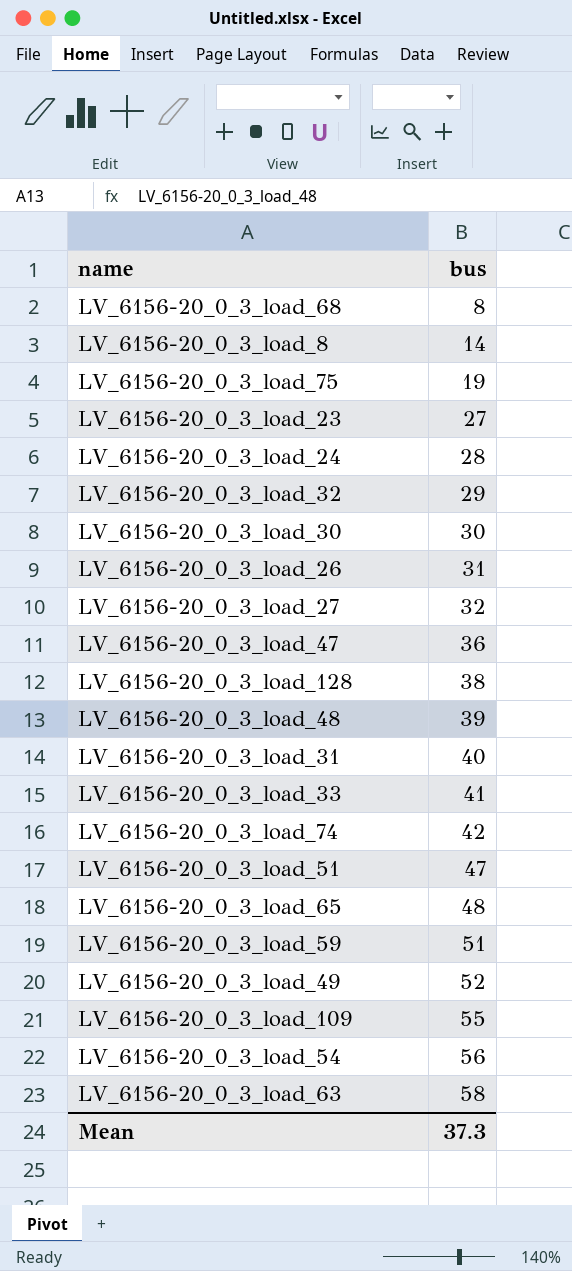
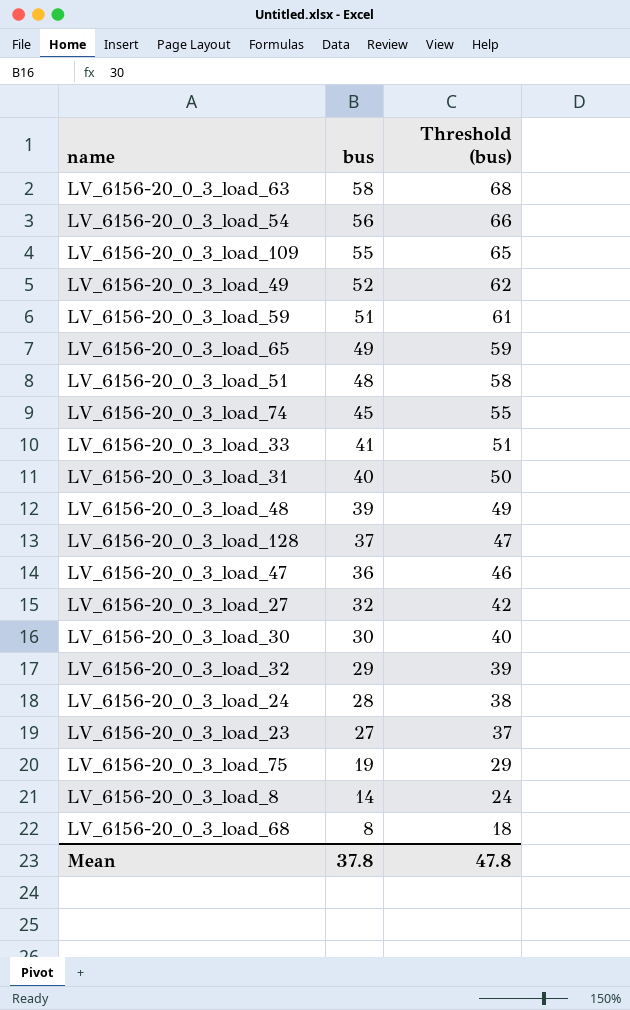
row order: bus ascending -> bus descending
column Threshold (bus) | formula: none -> [bus] + 10
row LV_6156-20_0_3_load_26: 31 -> none
LV_6156-20_0_3_load_65 | bus: 48 -> 49
LV_6156-20_0_3_load_51 | bus: 47 -> 48
LV_6156-20_0_3_load_74 | bus: 42 -> 45
LV_6156-20_0_3_load_128 | bus: 38 -> 37
Mean | bus: 37.3 -> 37.8

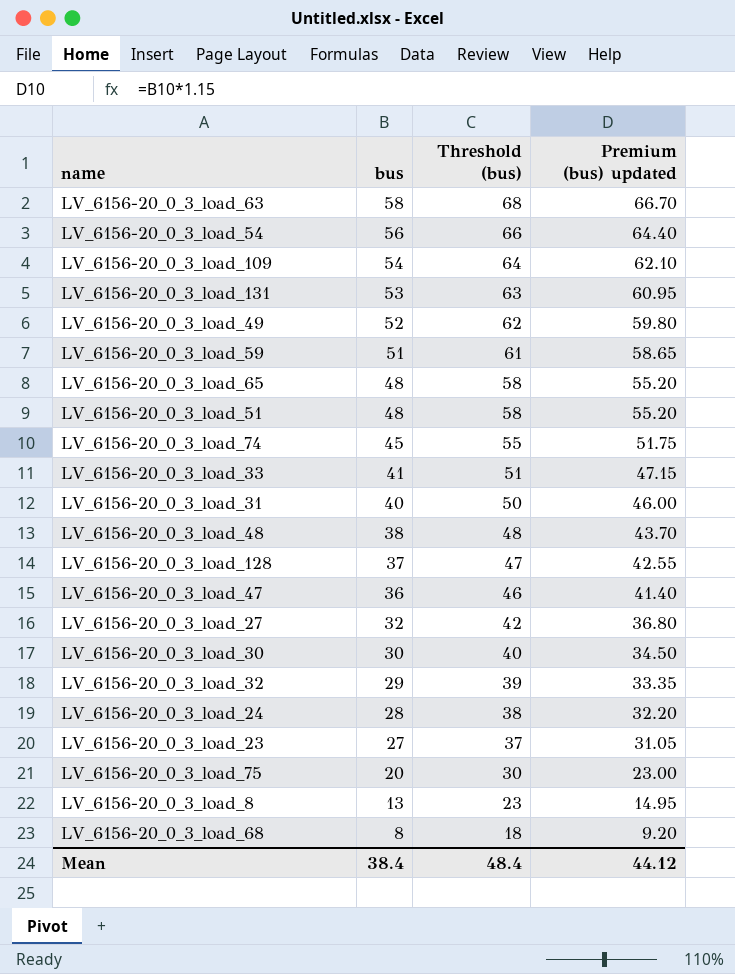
column Premium (bus) updated | formula: none -> [bus] * 1.15
LV_6156-20_0_3_load_109 | bus: 55 -> 54
LV_6156-20_0_3_load_109 | Threshold (bus): 65 -> 64
row LV_6156-20_0_3_load_131: none -> 53 | 63 | 60.95
LV_6156-20_0_3_load_65 | bus: 49 -> 48
LV_6156-20_0_3_load_65 | Threshold (bus): 59 -> 58
LV_6156-20_0_3_load_48 | bus: 39 -> 38
LV_6156-20_0_3_load_48 | Threshold (bus): 49 -> 48
LV_6156-20_0_3_load_75 | bus: 19 -> 20
LV_6156-20_0_3_load_75 | Threshold (bus): 29 -> 30
LV_6156-20_0_3_load_8 | bus: 14 -> 13
LV_6156-20_0_3_load_8 | Threshold (bus): 24 -> 23
Mean | bus: 37.8 -> 38.4
Mean | Threshold (bus): 47.8 -> 48.4

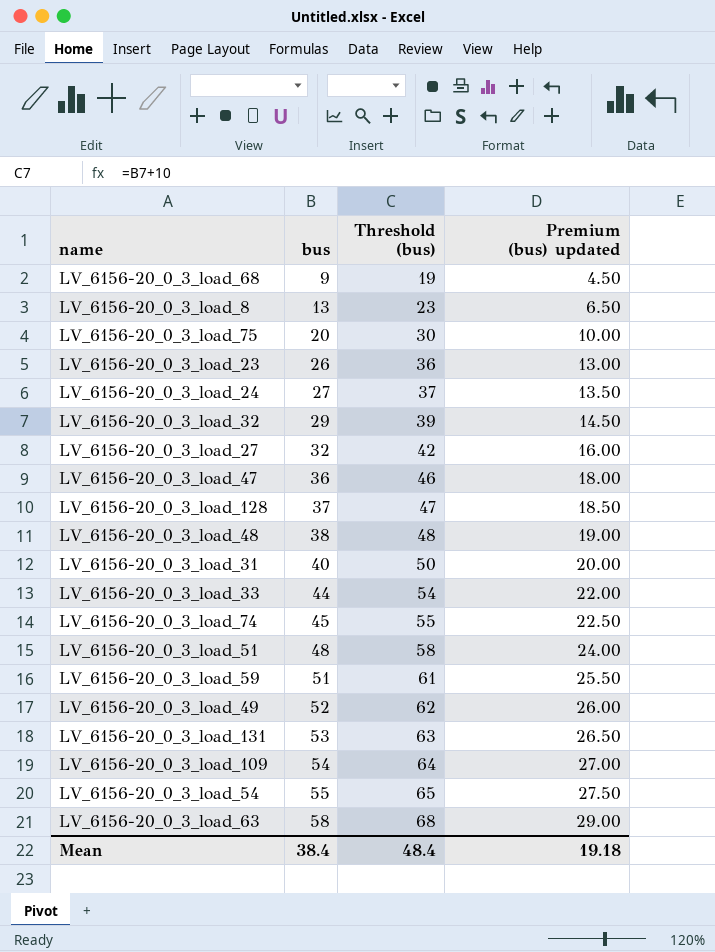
row order: bus descending -> bus ascending
column Premium (bus) updated | formula: [bus] * 1.15 -> [bus] * 0.5
row LV_6156-20_0_3_load_65: 48 | 58 | 55.20 -> none
row LV_6156-20_0_3_load_30: 30 | 40 | 34.50 -> none
LV_6156-20_0_3_load_68 | bus: 8 -> 9
LV_6156-20_0_3_load_68 | Threshold (bus): 18 -> 19
LV_6156-20_0_3_load_23 | bus: 27 -> 26
LV_6156-20_0_3_load_23 | Threshold (bus): 37 -> 36
LV_6156-20_0_3_load_24 | bus: 28 -> 27
LV_6156-20_0_3_load_24 | Threshold (bus): 38 -> 37
LV_6156-20_0_3_load_33 | bus: 41 -> 44
LV_6156-20_0_3_load_33 | Threshold (bus): 51 -> 54
LV_6156-20_0_3_load_54 | bus: 56 -> 55
LV_6156-20_0_3_load_54 | Threshold (bus): 66 -> 65
Mean | Premium (bus) updated: 44.12 -> 19.18

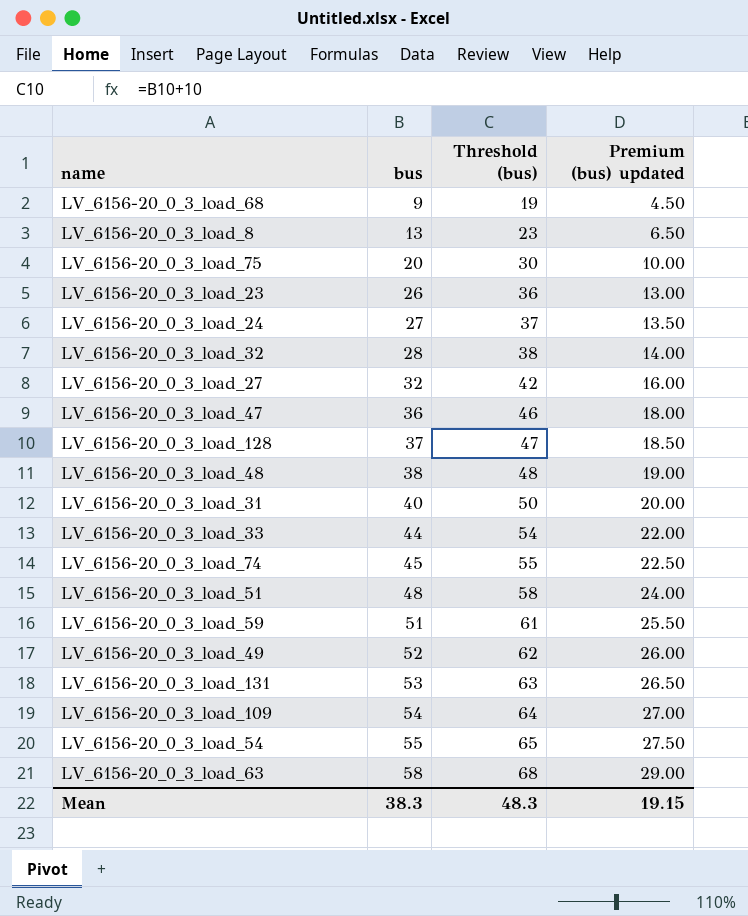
LV_6156-20_0_3_load_32 | bus: 29 -> 28
LV_6156-20_0_3_load_32 | Threshold (bus): 39 -> 38
LV_6156-20_0_3_load_32 | Premium (bus) updated: 14.50 -> 14.00
Mean | bus: 38.4 -> 38.3
Mean | Threshold (bus): 48.4 -> 48.3
Mean | Premium (bus) updated: 19.18 -> 19.15

